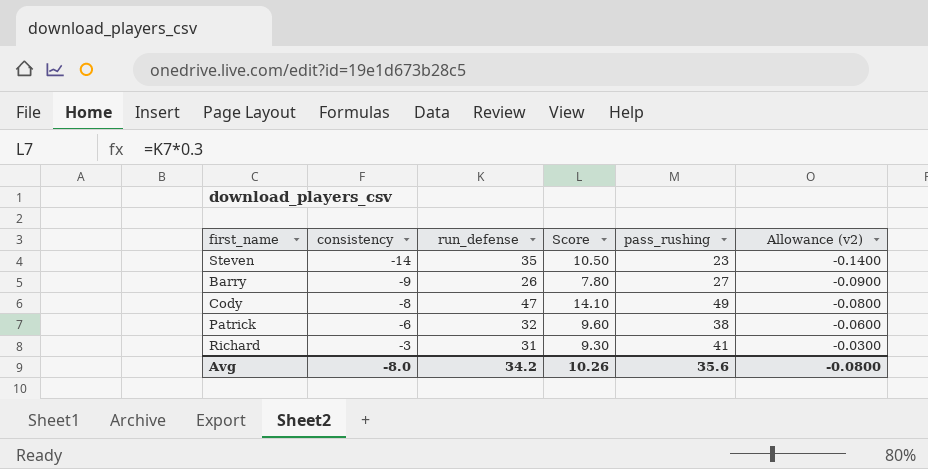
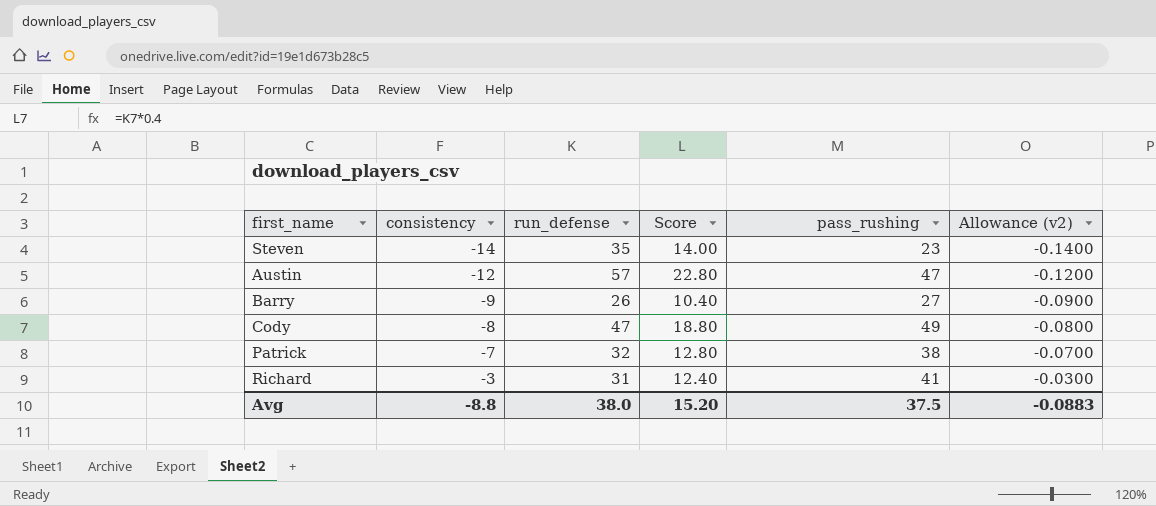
column Score | formula: [run_defense] * 0.3 -> [run_defense] * 0.4
row Austin: none -> -12 | 57 | 22.80 | 47 | -0.1200
Patrick | consistency: -6 -> -7
Patrick | Allowance (v2): -0.0600 -> -0.0700
Avg | consistency: -8.0 -> -8.8
Avg | run_defense: 34.2 -> 38.0
Avg | Score: 10.26 -> 15.20
Avg | pass_rushing: 35.6 -> 37.5
Avg | Allowance (v2): -0.0800 -> -0.0883

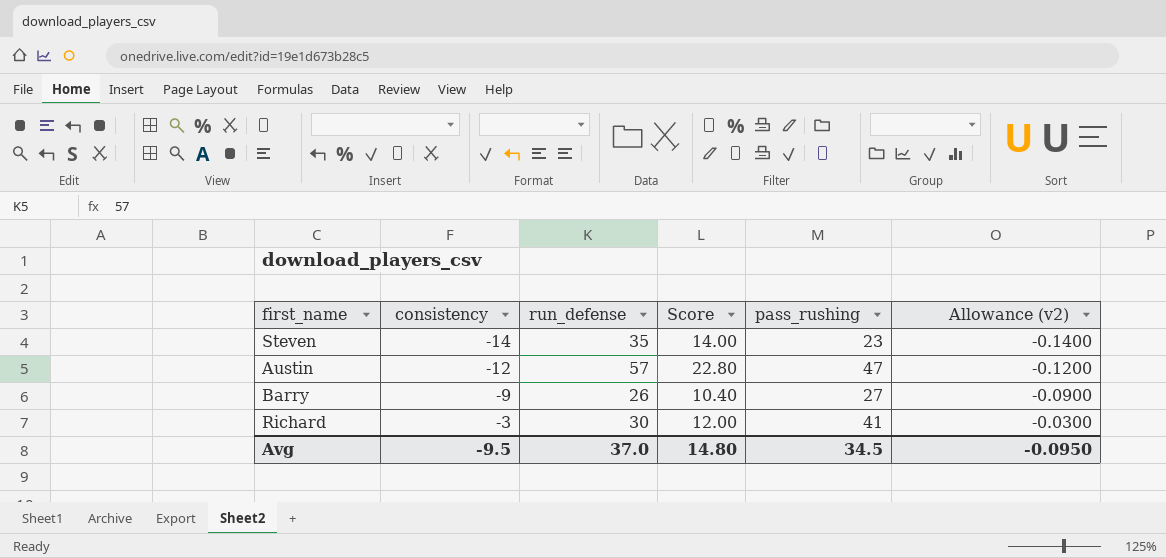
row Cody: -8 | 47 | 18.80 | 49 | -0.0800 -> none
row Patrick: -7 | 32 | 12.80 | 38 | -0.0700 -> none
Richard | run_defense: 31 -> 30
Richard | Score: 12.40 -> 12.00
Avg | consistency: -8.8 -> -9.5
Avg | run_defense: 38.0 -> 37.0
Avg | Score: 15.20 -> 14.80
Avg | pass_rushing: 37.5 -> 34.5
Avg | Allowance (v2): -0.0883 -> -0.0950

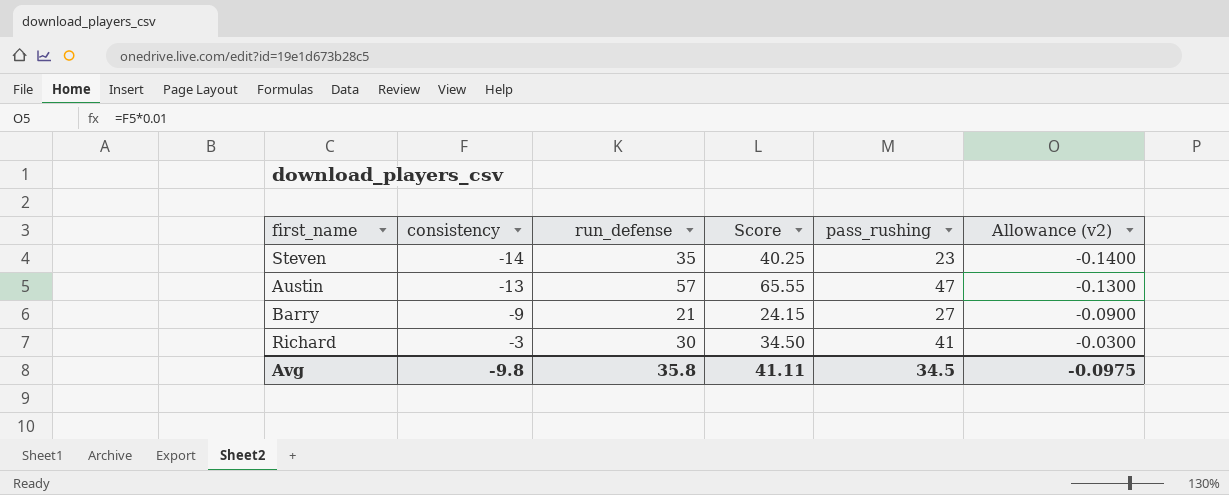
column Score | formula: [run_defense] * 0.4 -> [run_defense] * 1.15
Austin | consistency: -12 -> -13
Austin | Allowance (v2): -0.1200 -> -0.1300
Barry | run_defense: 26 -> 21
Avg | consistency: -9.5 -> -9.8
Avg | run_defense: 37.0 -> 35.8
Avg | Score: 14.80 -> 41.11
Avg | Allowance (v2): -0.0950 -> -0.0975

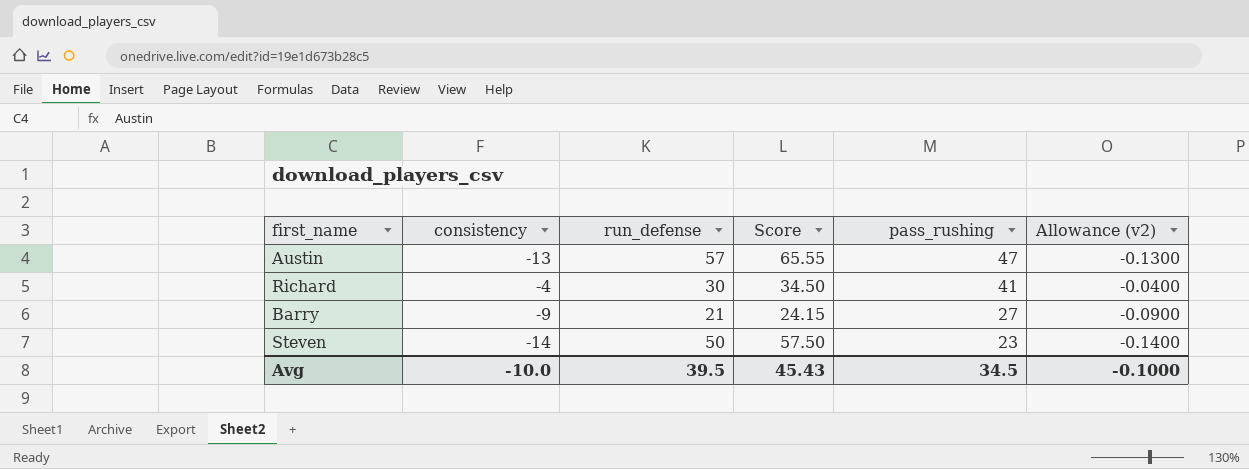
row order: consistency ascending -> pass_rushing descending
Richard | consistency: -3 -> -4
Richard | Allowance (v2): -0.0300 -> -0.0400
Steven | run_defense: 35 -> 50
Steven | Score: 40.25 -> 57.50
Avg | consistency: -9.8 -> -10.0
Avg | run_defense: 35.8 -> 39.5
Avg | Score: 41.11 -> 45.43
Avg | Allowance (v2): -0.0975 -> -0.1000

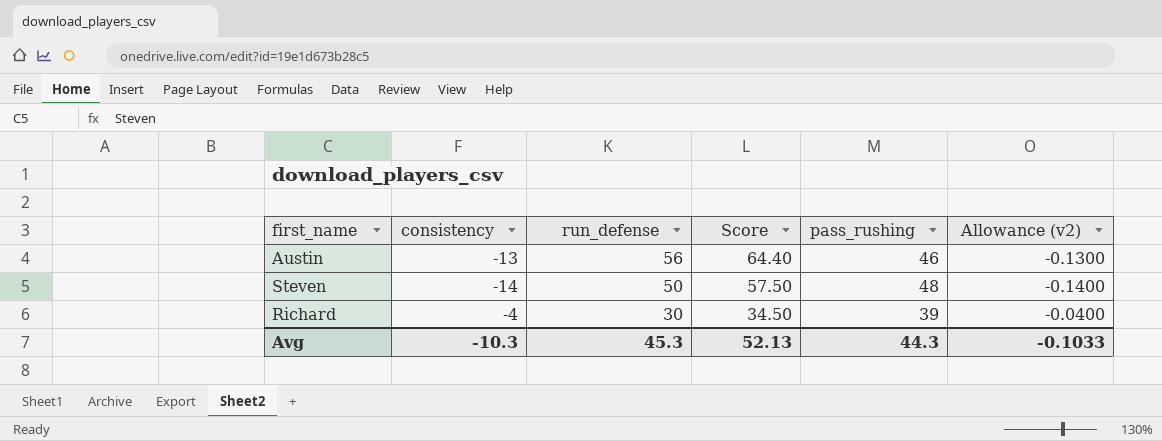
row order: pass_rushing descending -> run_defense descending
row Barry: -9 | 21 | 24.15 | 27 | -0.0900 -> none
Austin | run_defense: 57 -> 56
Austin | Score: 65.55 -> 64.40
Austin | pass_rushing: 47 -> 46
Steven | pass_rushing: 23 -> 48
Richard | pass_rushing: 41 -> 39
Avg | consistency: -10.0 -> -10.3
Avg | run_defense: 39.5 -> 45.3
Avg | Score: 45.43 -> 52.13
Avg | pass_rushing: 34.5 -> 44.3
Avg | Allowance (v2): -0.1000 -> -0.1033

